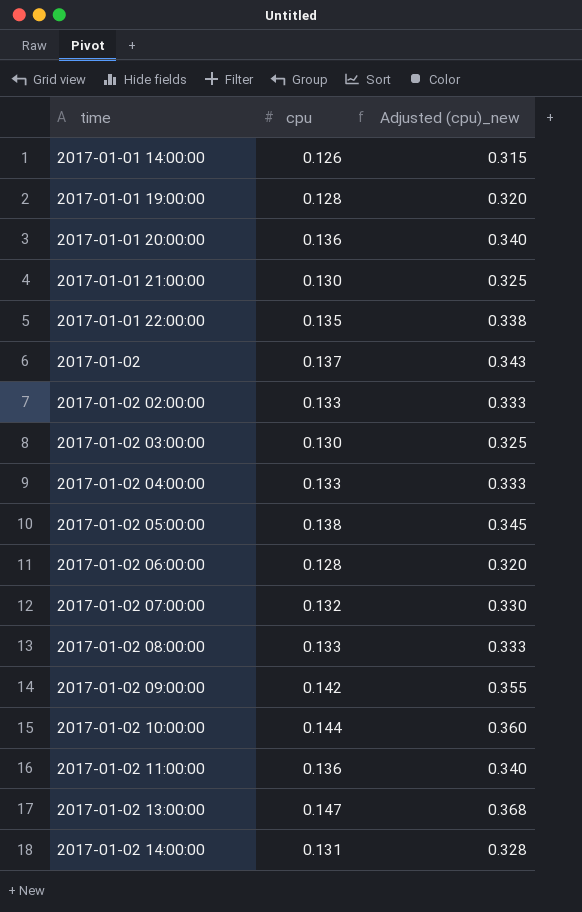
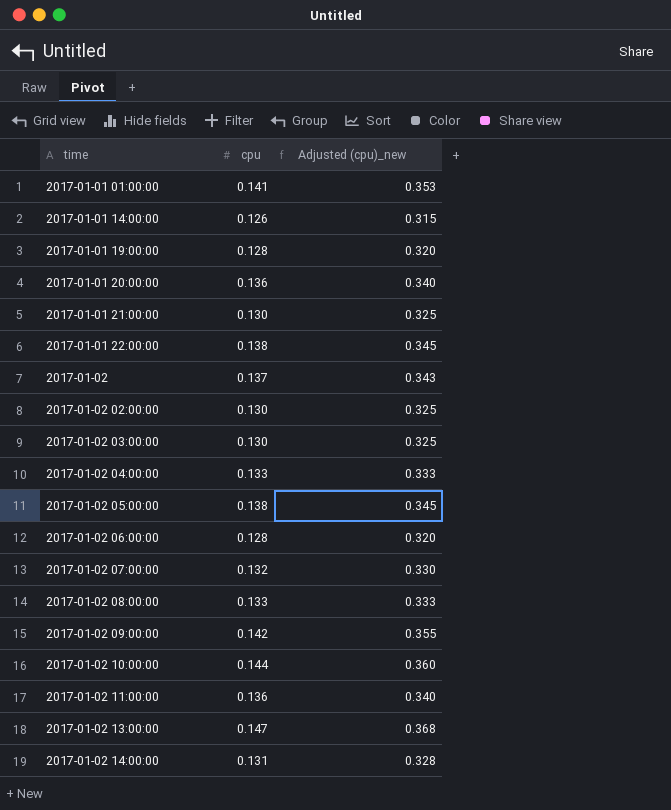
row 2017-01-01 01:00:00: none -> 0.141 | 0.353
2017-01-01 22:00:00 | cpu: 0.135 -> 0.138
2017-01-01 22:00:00 | Adjusted (cpu)_new: 0.338 -> 0.345
2017-01-02 02:00:00 | cpu: 0.133 -> 0.130
2017-01-02 02:00:00 | Adjusted (cpu)_new: 0.333 -> 0.325

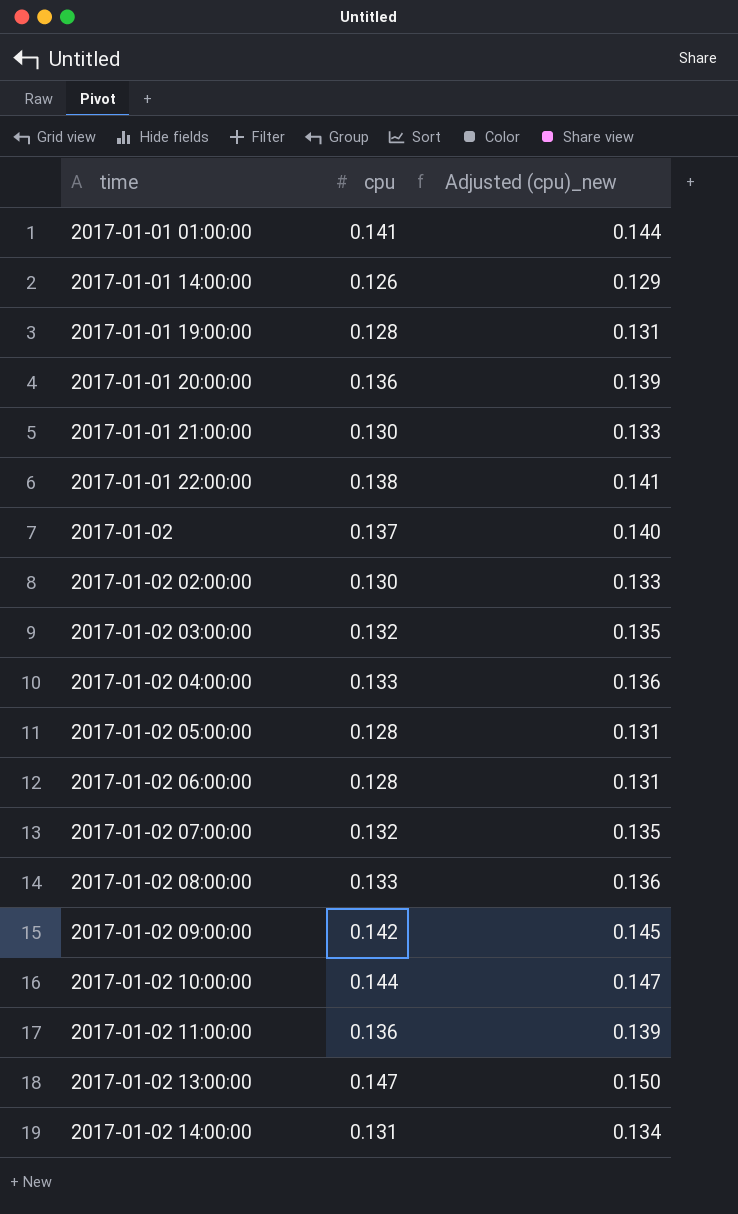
column Adjusted (cpu)_new | formula: [cpu] * 2.5 -> [cpu] * 1.02
2017-01-02 03:00:00 | cpu: 0.130 -> 0.132
2017-01-02 05:00:00 | cpu: 0.138 -> 0.128

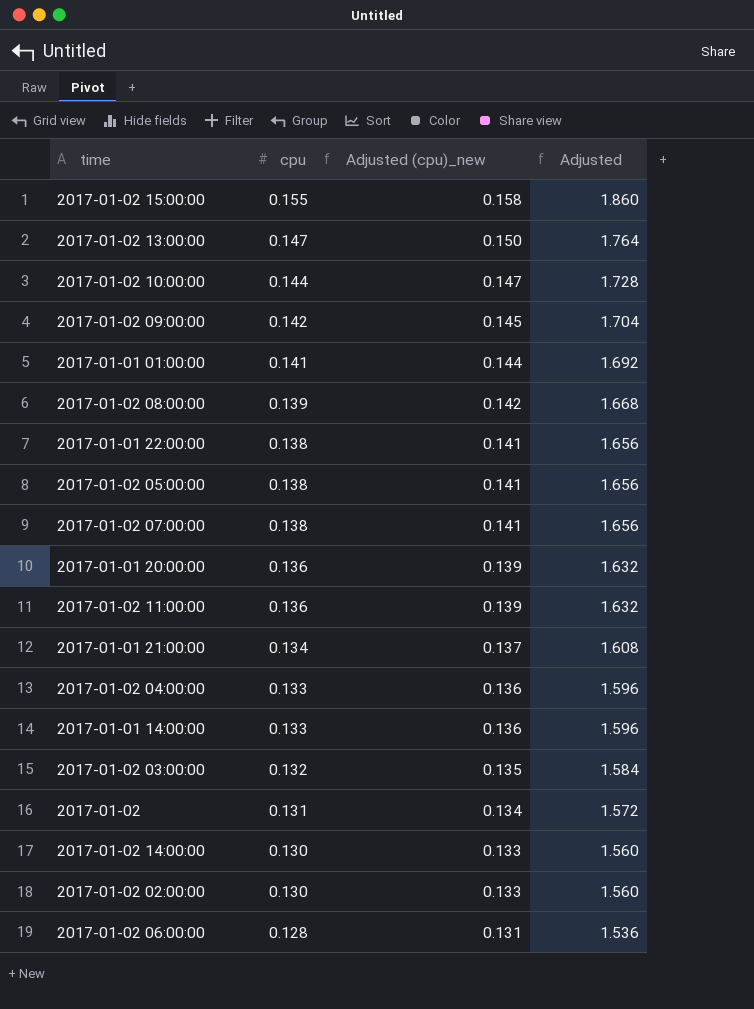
row order: time ascending -> cpu descending
column Adjusted | formula: none -> [cpu] * 12
row 2017-01-01 19:00:00: 0.128 | 0.131 -> none
row 2017-01-02 15:00:00: none -> 0.155 | 0.158 | 1.860
2017-01-02 08:00:00 | cpu: 0.133 -> 0.139
2017-01-02 08:00:00 | Adjusted (cpu)_new: 0.136 -> 0.142
2017-01-02 05:00:00 | cpu: 0.128 -> 0.138
2017-01-02 05:00:00 | Adjusted (cpu)_new: 0.131 -> 0.141
2017-01-02 07:00:00 | cpu: 0.132 -> 0.138
2017-01-02 07:00:00 | Adjusted (cpu)_new: 0.135 -> 0.141
2017-01-01 21:00:00 | cpu: 0.130 -> 0.134
2017-01-01 21:00:00 | Adjusted (cpu)_new: 0.133 -> 0.137
2017-01-01 14:00:00 | cpu: 0.126 -> 0.133
2017-01-01 14:00:00 | Adjusted (cpu)_new: 0.129 -> 0.136
2017-01-02 | cpu: 0.137 -> 0.131
2017-01-02 | Adjusted (cpu)_new: 0.140 -> 0.134
2017-01-02 14:00:00 | cpu: 0.131 -> 0.130
2017-01-02 14:00:00 | Adjusted (cpu)_new: 0.134 -> 0.133

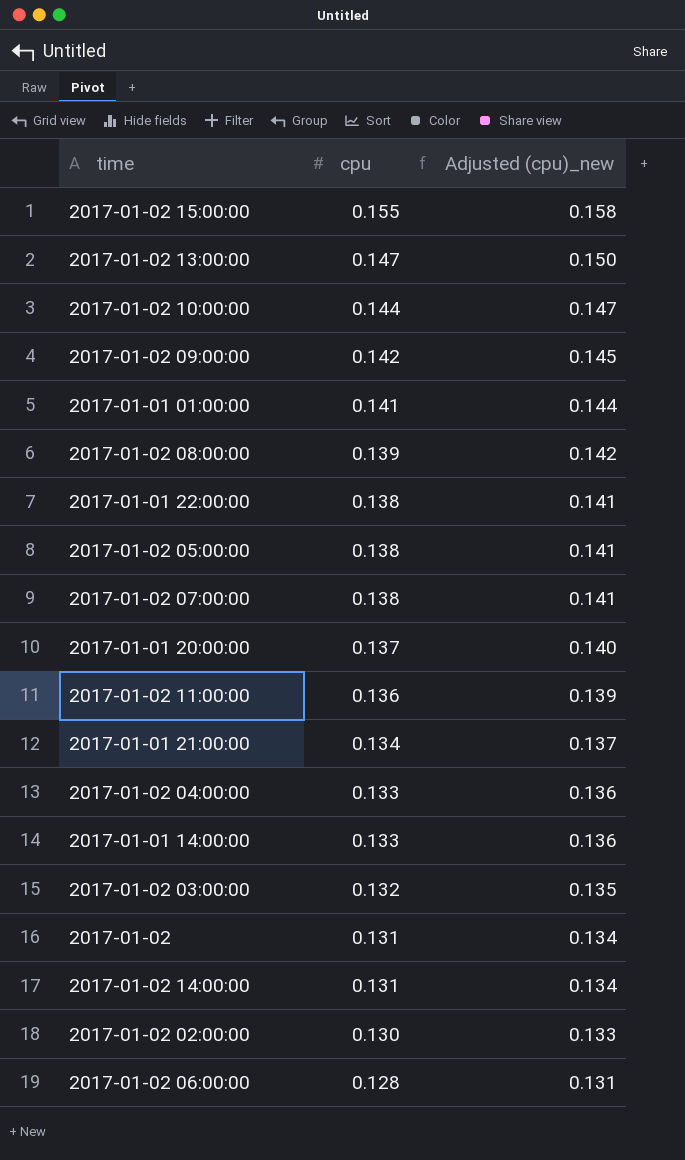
column Adjusted | formula: [cpu] * 12 -> none
2017-01-01 20:00:00 | cpu: 0.136 -> 0.137
2017-01-01 20:00:00 | Adjusted (cpu)_new: 0.139 -> 0.140
2017-01-02 14:00:00 | cpu: 0.130 -> 0.131
2017-01-02 14:00:00 | Adjusted (cpu)_new: 0.133 -> 0.134

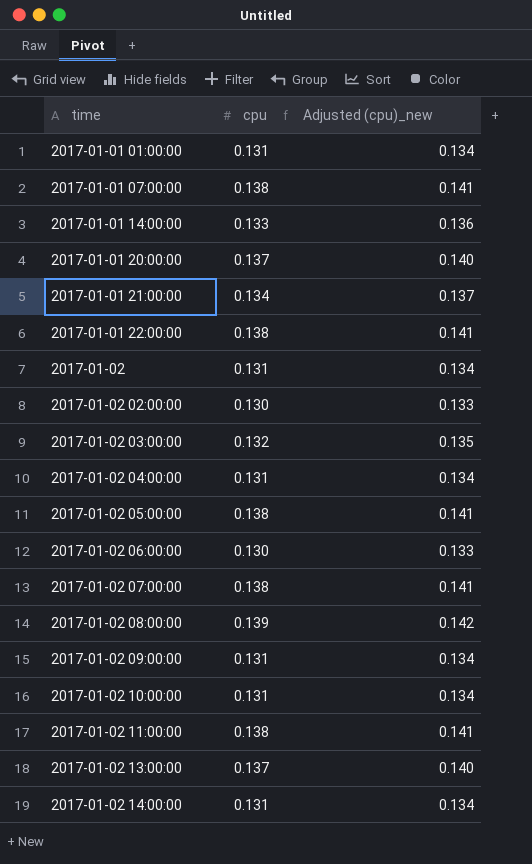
row order: cpu descending -> time ascending
row 2017-01-02 15:00:00: 0.155 | 0.158 -> none
2017-01-01 01:00:00 | cpu: 0.141 -> 0.131
2017-01-01 01:00:00 | Adjusted (cpu)_new: 0.144 -> 0.134
row 2017-01-01 07:00:00: none -> 0.138 | 0.141
2017-01-02 04:00:00 | cpu: 0.133 -> 0.131
2017-01-02 04:00:00 | Adjusted (cpu)_new: 0.136 -> 0.134
2017-01-02 06:00:00 | cpu: 0.128 -> 0.130
2017-01-02 06:00:00 | Adjusted (cpu)_new: 0.131 -> 0.133
2017-01-02 09:00:00 | cpu: 0.142 -> 0.131
2017-01-02 09:00:00 | Adjusted (cpu)_new: 0.145 -> 0.134
2017-01-02 10:00:00 | cpu: 0.144 -> 0.131
2017-01-02 10:00:00 | Adjusted (cpu)_new: 0.147 -> 0.134
2017-01-02 11:00:00 | cpu: 0.136 -> 0.138
2017-01-02 11:00:00 | Adjusted (cpu)_new: 0.139 -> 0.141
2017-01-02 13:00:00 | cpu: 0.147 -> 0.137
2017-01-02 13:00:00 | Adjusted (cpu)_new: 0.150 -> 0.140

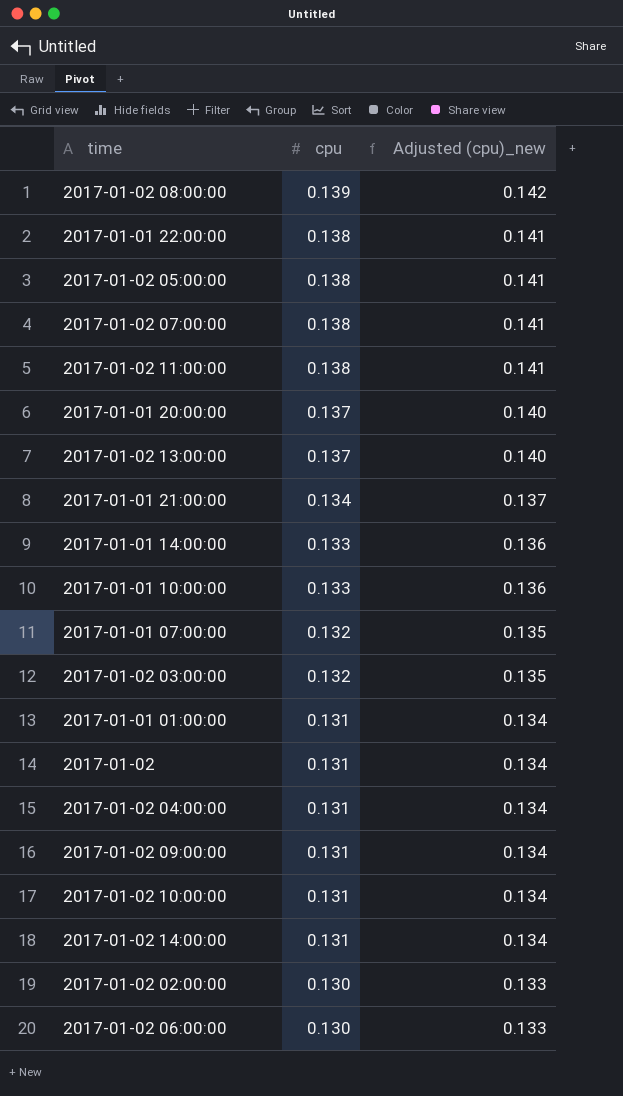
row order: time ascending -> cpu descending
row 2017-01-01 10:00:00: none -> 0.133 | 0.136
2017-01-01 07:00:00 | cpu: 0.138 -> 0.132
2017-01-01 07:00:00 | Adjusted (cpu)_new: 0.141 -> 0.135

